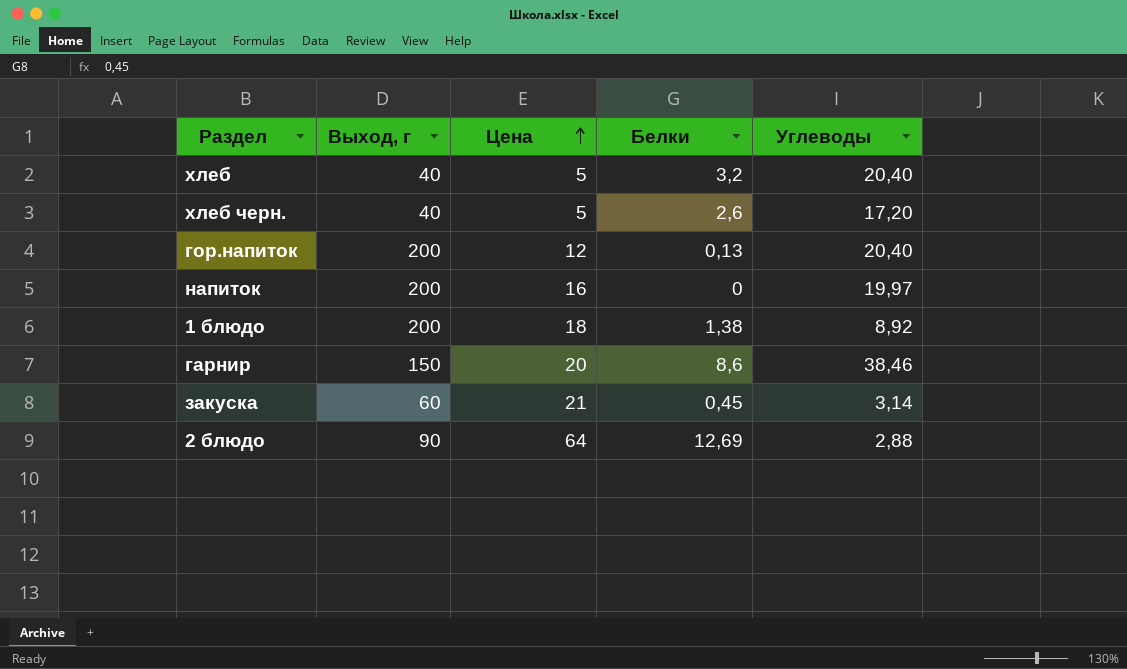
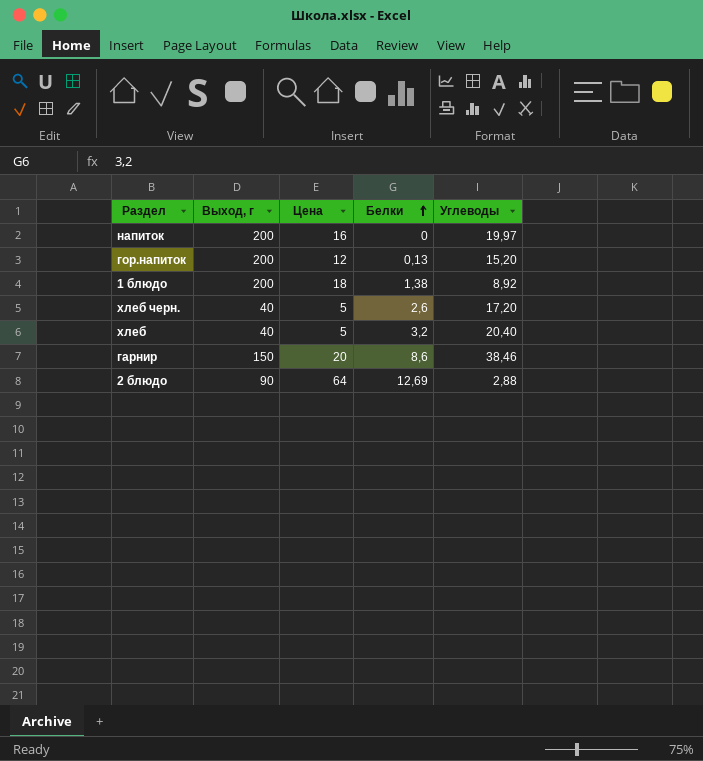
row order: Цена ascending -> Белки ascending
row закуска: 60 | 21 | 0,45 | 3,14 -> none
гор.напиток | Углеводы: 20,40 -> 15,20

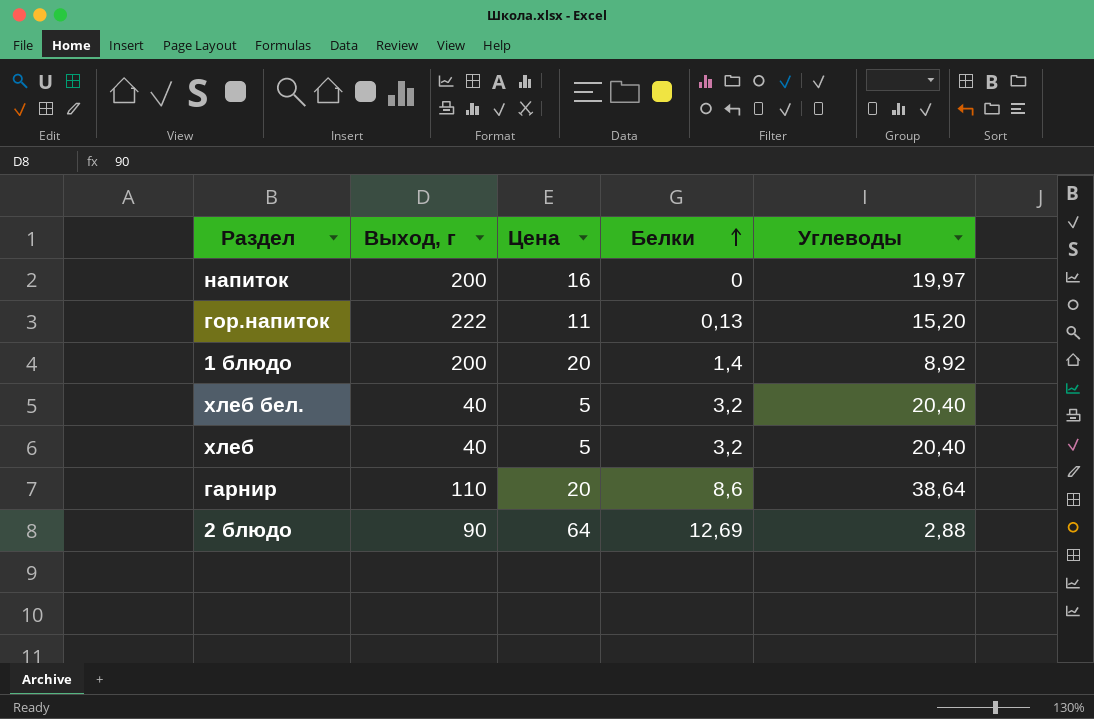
row хлеб черн.: 40 | 5 | 2,6 | 17,20 -> none
гор.напиток | Выход, г: 200 -> 222
гор.напиток | Цена: 12 -> 11
1 блюдо | Цена: 18 -> 20
1 блюдо | Белки: 1,38 -> 1,4
row хлеб бел.: none -> 40 | 5 | 3,2 | 20,40
гарнир | Выход, г: 150 -> 110
гарнир | Углеводы: 38,46 -> 38,64

